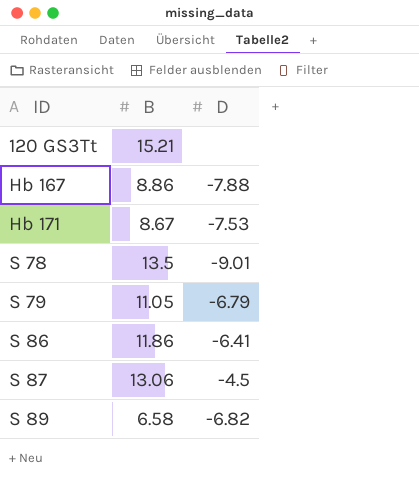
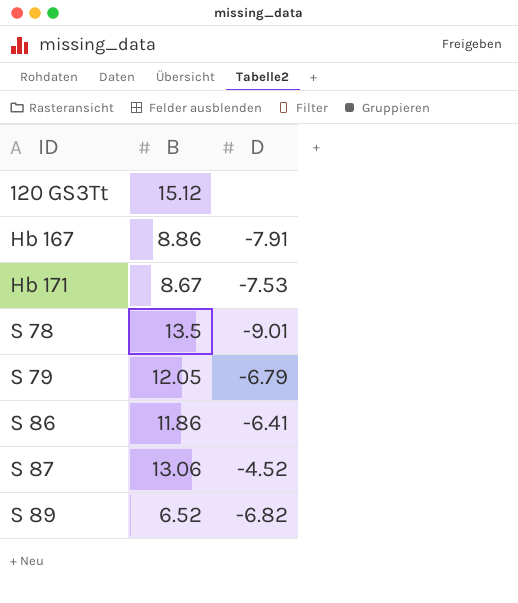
120 GS3Tt | B: 15.21 -> 15.12
Hb 167 | D: -7.88 -> -7.91
S 79 | B: 11.05 -> 12.05
S 87 | D: -4.5 -> -4.52
S 89 | B: 6.58 -> 6.52

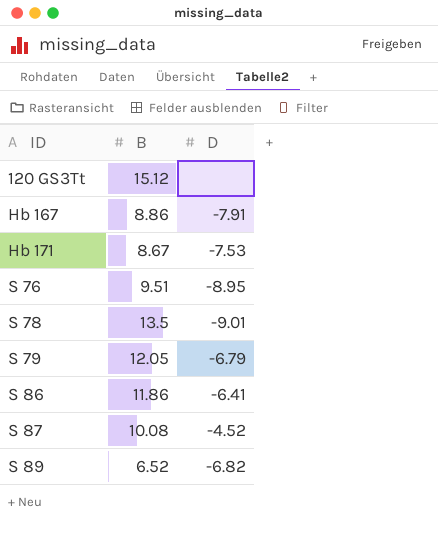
row S 76: none -> 9.51 | -8.95
S 87 | B: 13.06 -> 10.08

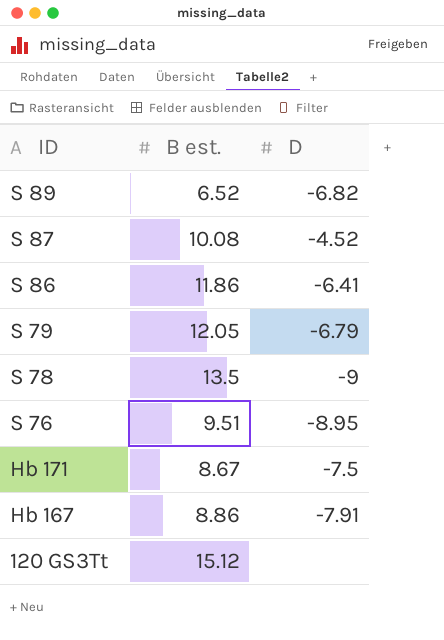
row order: ID ascending -> ID descending
column name: B -> B est.
S 78 | D: -9.01 -> -9
Hb 171 | D: -7.53 -> -7.5

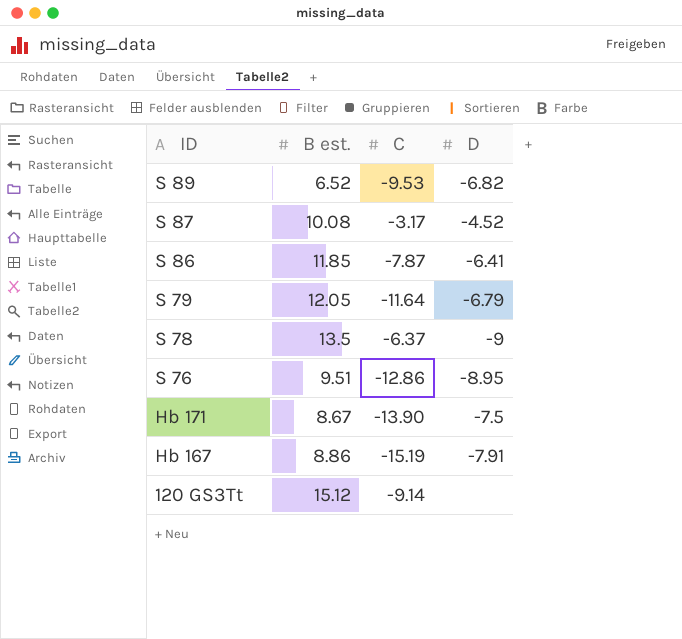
column C | position: none -> 3
S 86 | B est.: 11.86 -> 11.85

